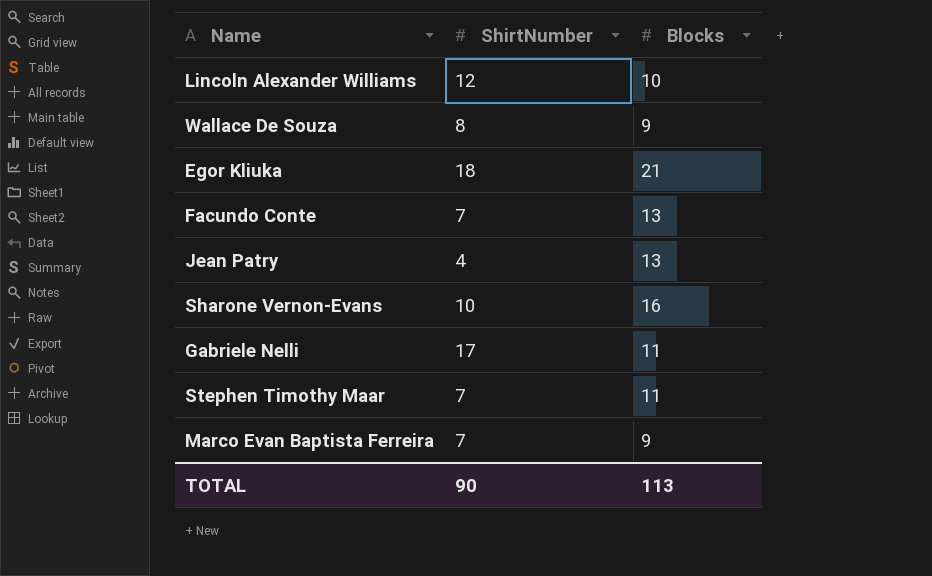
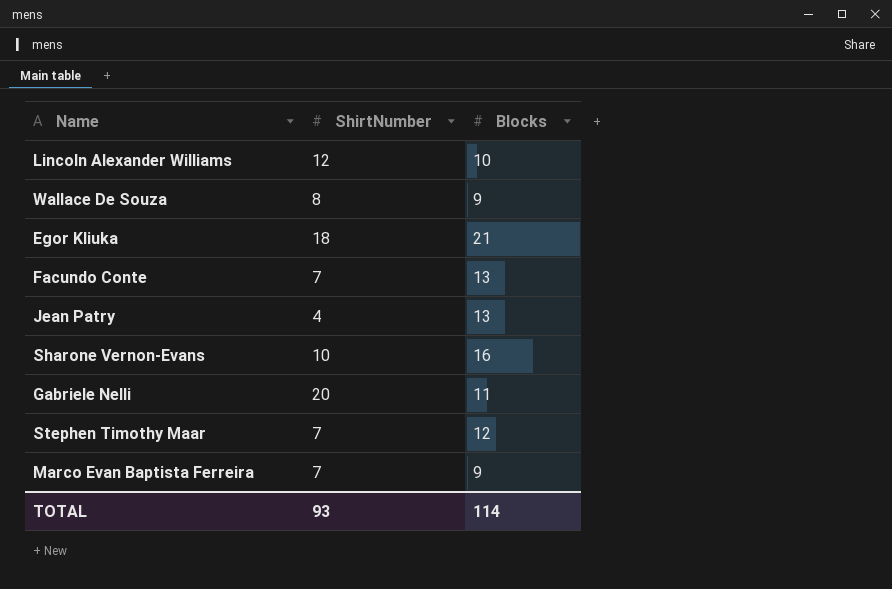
Gabriele Nelli | ShirtNumber: 17 -> 20
Stephen Timothy Maar | Blocks: 11 -> 12
TOTAL | ShirtNumber: 90 -> 93
TOTAL | Blocks: 113 -> 114

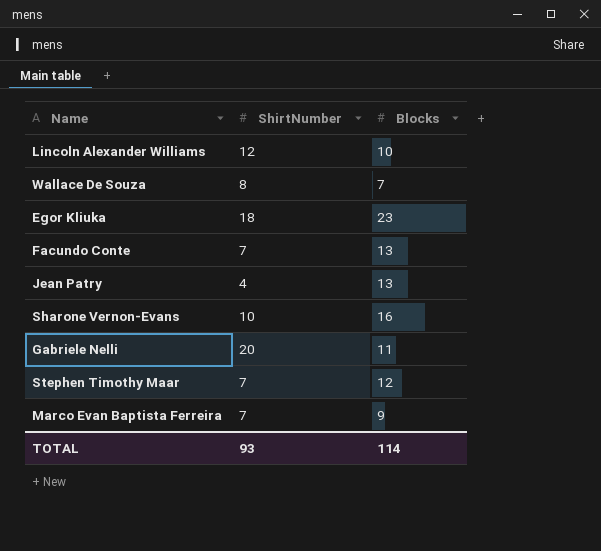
Wallace De Souza | Blocks: 9 -> 7
Egor Kliuka | Blocks: 21 -> 23

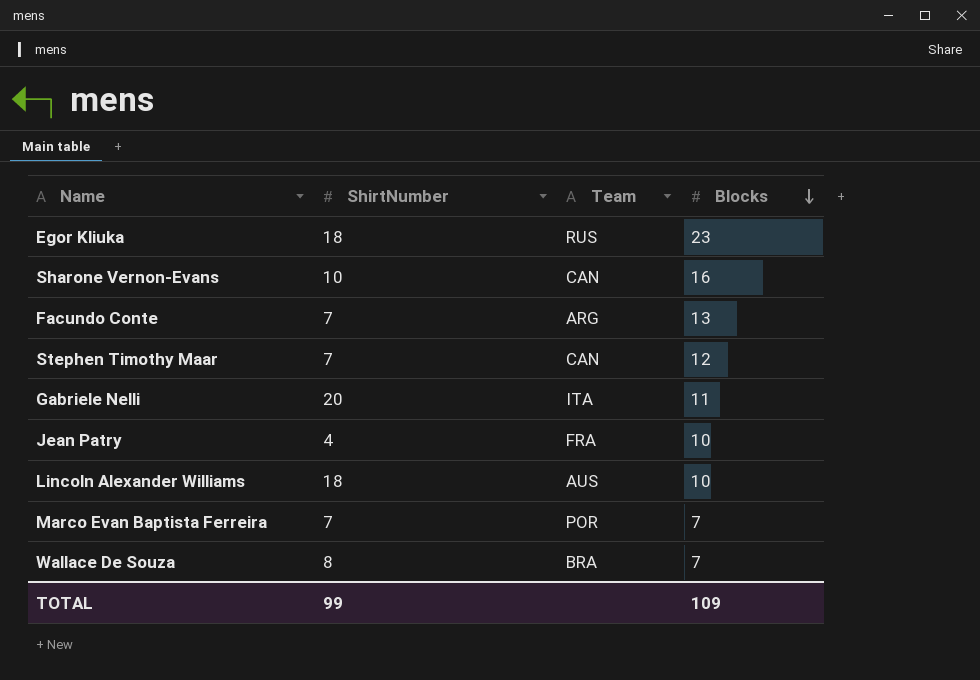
row order: none -> Blocks descending
column Team | position: none -> 3
Jean Patry | Blocks: 13 -> 10
Lincoln Alexander Williams | ShirtNumber: 12 -> 18
Marco Evan Baptista Ferreira | Blocks: 9 -> 7
TOTAL | ShirtNumber: 93 -> 99
TOTAL | Blocks: 114 -> 109

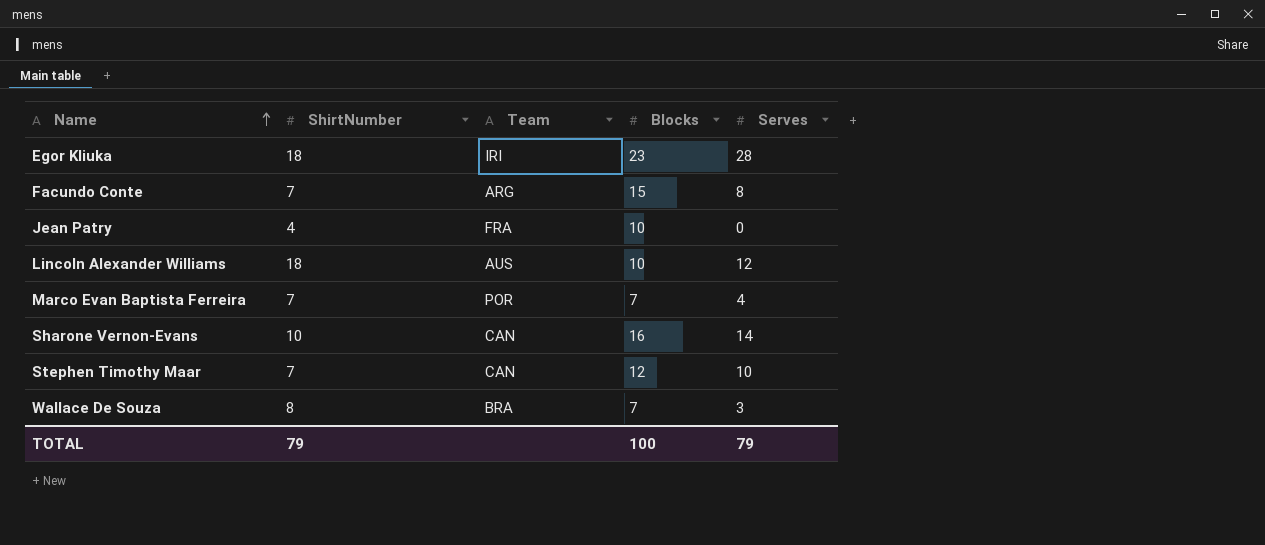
row order: Blocks descending -> Name ascending
column Serves | position: none -> 5
row Gabriele Nelli: 20 | ITA | 11 -> none
Egor Kliuka | Team: RUS -> IRI
Facundo Conte | Blocks: 13 -> 15
TOTAL | ShirtNumber: 99 -> 79
TOTAL | Blocks: 109 -> 100

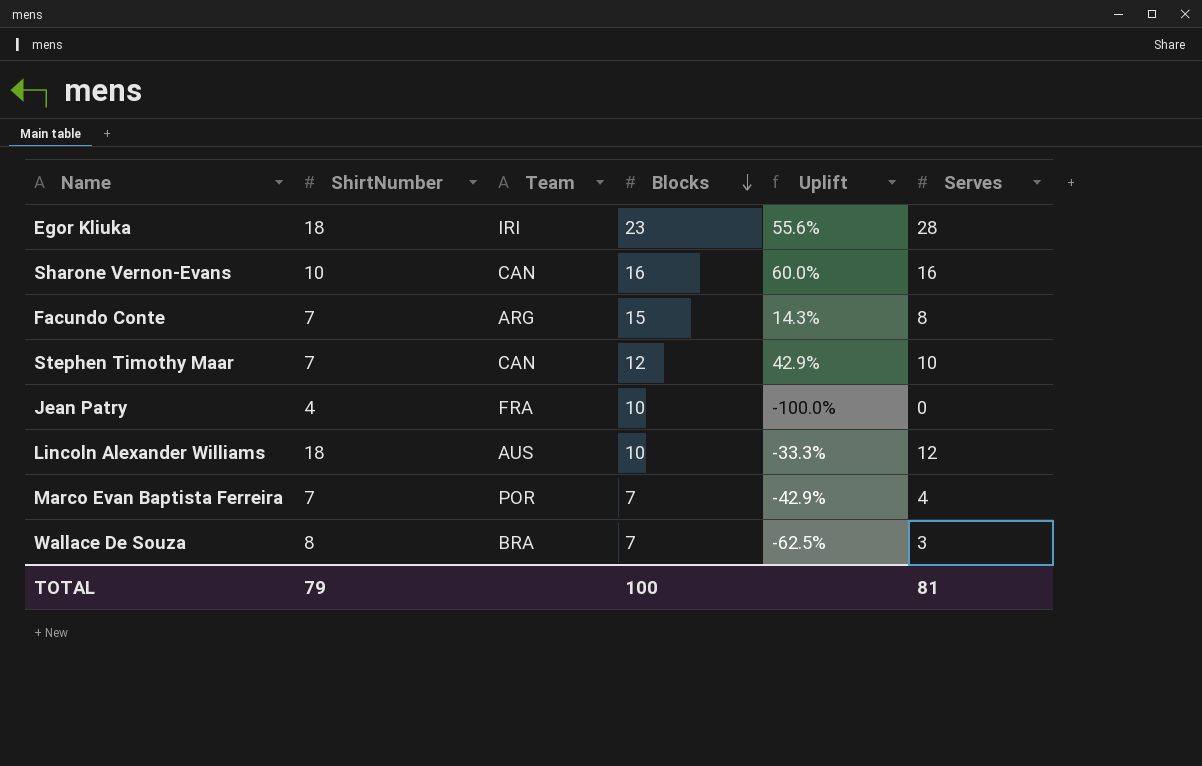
row order: Name ascending -> Blocks descending
column Uplift | formula: none -> ([Serves] - [ShirtNumber]) / [ShirtNumber]
Sharone Vernon-Evans | Serves: 14 -> 16
TOTAL | Serves: 79 -> 81

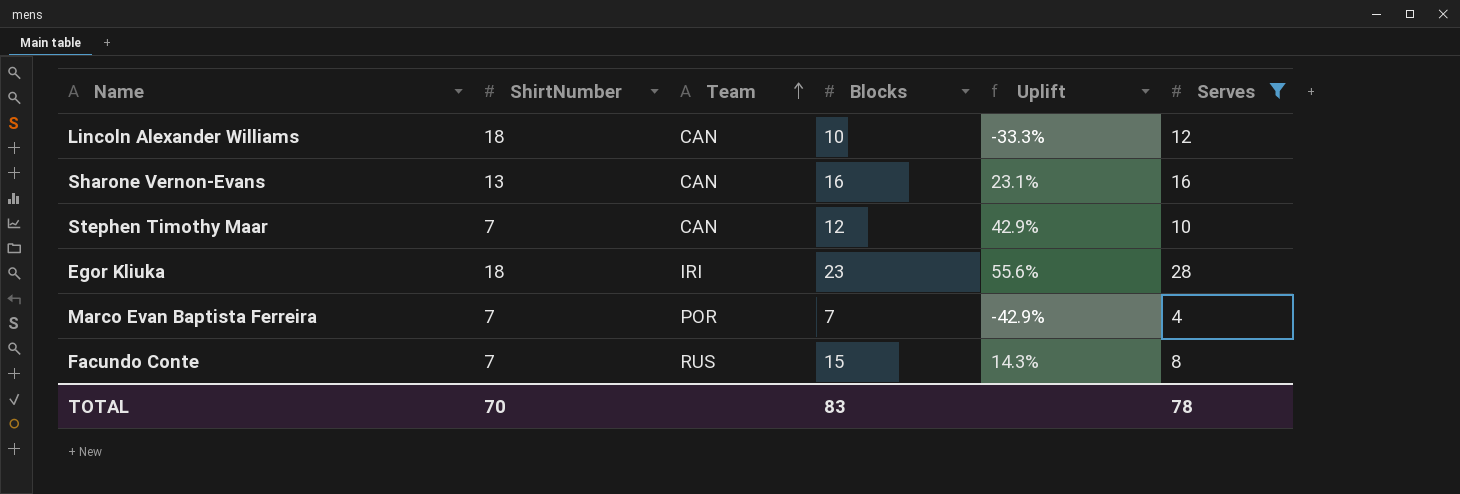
filter: none -> Serves >= 4
row order: Blocks descending -> Team ascending
Lincoln Alexander Williams | Team: AUS -> CAN
Sharone Vernon-Evans | ShirtNumber: 10 -> 13
Sharone Vernon-Evans | Uplift: 60.0% -> 23.1%
Facundo Conte | Team: ARG -> RUS
TOTAL | ShirtNumber: 79 -> 70
TOTAL | Blocks: 100 -> 83
TOTAL | Serves: 81 -> 78

